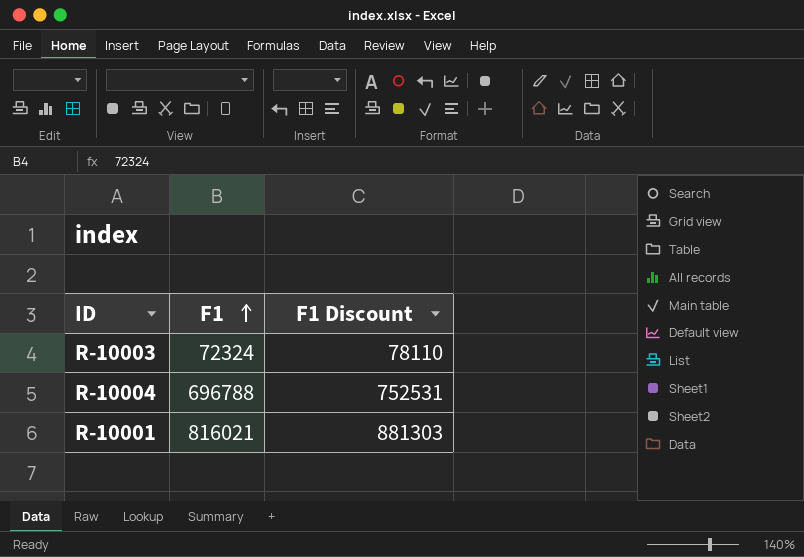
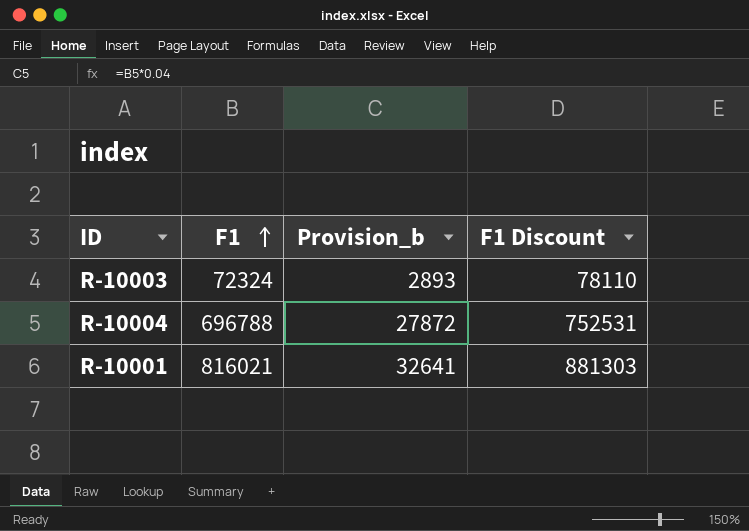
column Provision_b | formula: none -> [F1] * 0.04

